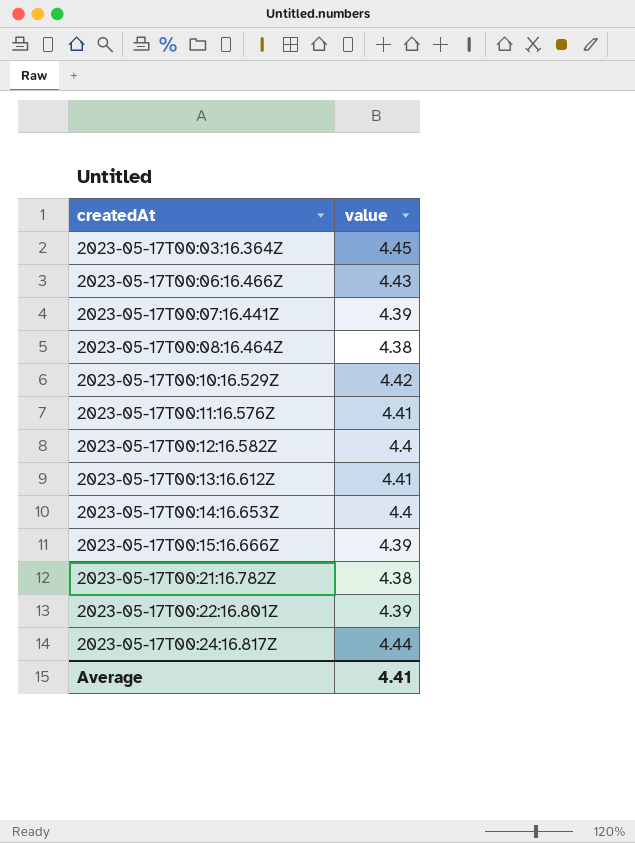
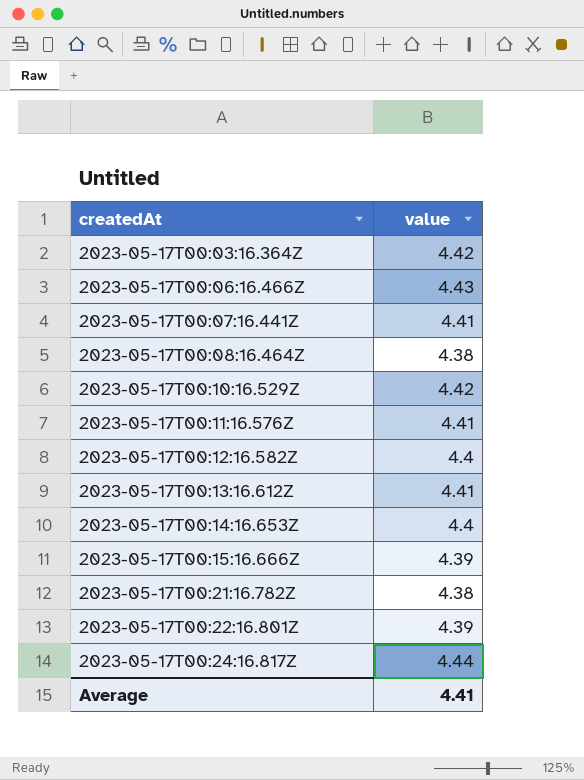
2023-05-17T00:03:16.364Z | value: 4.45 -> 4.42
2023-05-17T00:07:16.441Z | value: 4.39 -> 4.41

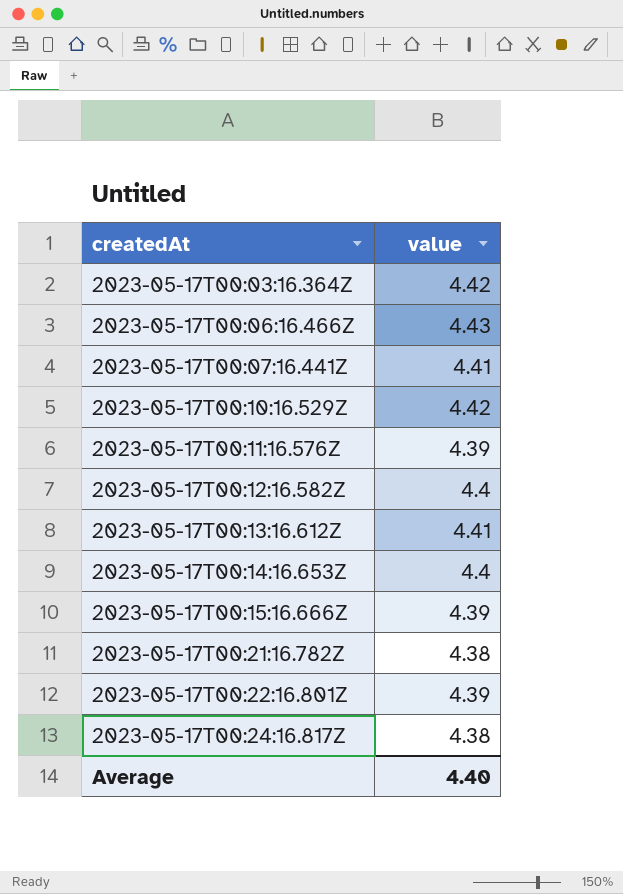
row 2023-05-17T00:08:16.464Z: 4.38 -> none
2023-05-17T00:11:16.576Z | value: 4.41 -> 4.39
2023-05-17T00:24:16.817Z | value: 4.44 -> 4.38
Average | value: 4.41 -> 4.40

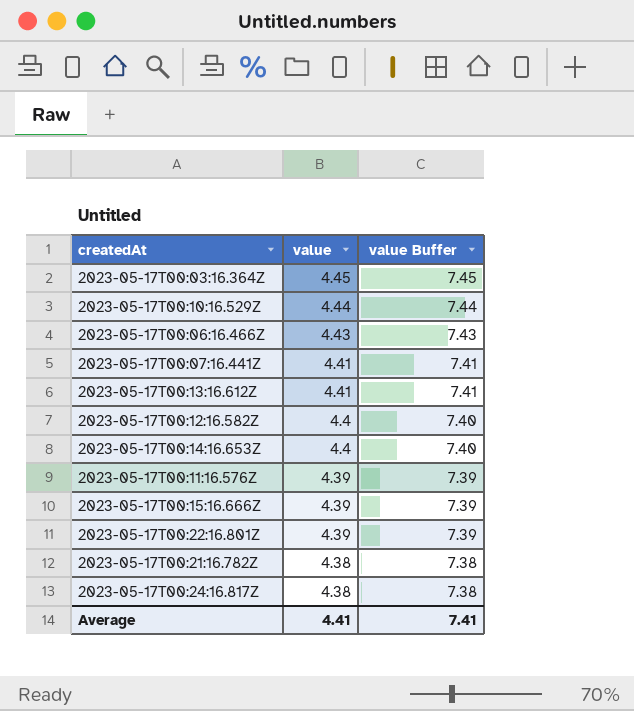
row order: createdAt ascending -> value descending
column value Buffer | formula: none -> [value] + 3
2023-05-17T00:03:16.364Z | value: 4.42 -> 4.45
2023-05-17T00:10:16.529Z | value: 4.42 -> 4.44
Average | value: 4.40 -> 4.41

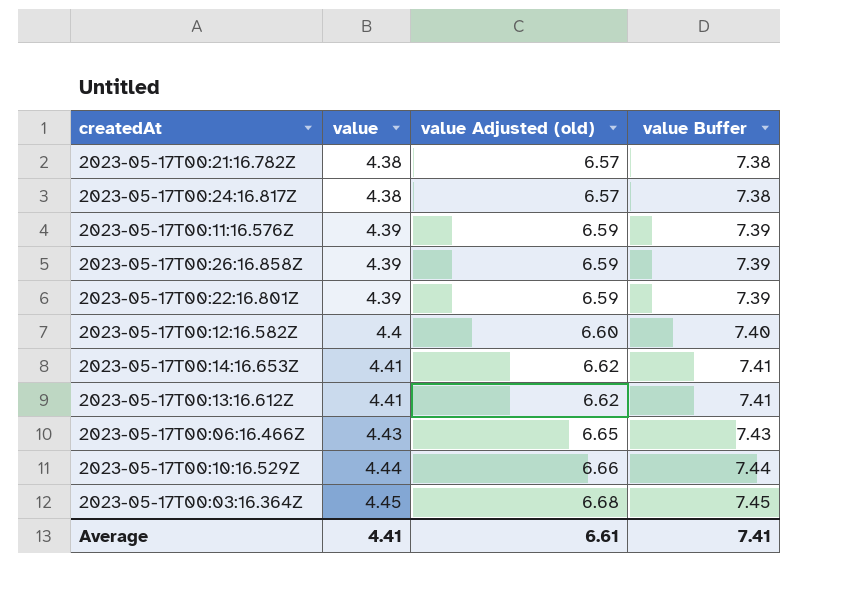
row order: value descending -> value ascending
column value Adjusted (old) | formula: none -> [value] * 1.5
row 2023-05-17T00:07:16.441Z: 4.41 | 7.41 -> none
row 2023-05-17T00:15:16.666Z: 4.39 | 7.39 -> none
row 2023-05-17T00:26:16.858Z: none -> 4.39 | 6.59 | 7.39
2023-05-17T00:14:16.653Z | value: 4.4 -> 4.41
2023-05-17T00:14:16.653Z | value Buffer: 7.40 -> 7.41

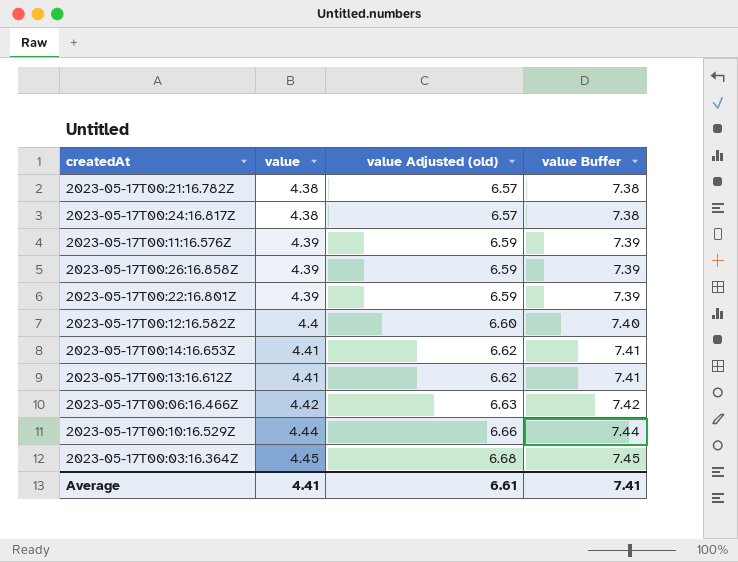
2023-05-17T00:06:16.466Z | value: 4.43 -> 4.42
2023-05-17T00:06:16.466Z | value Adjusted (old): 6.65 -> 6.63
2023-05-17T00:06:16.466Z | value Buffer: 7.43 -> 7.42

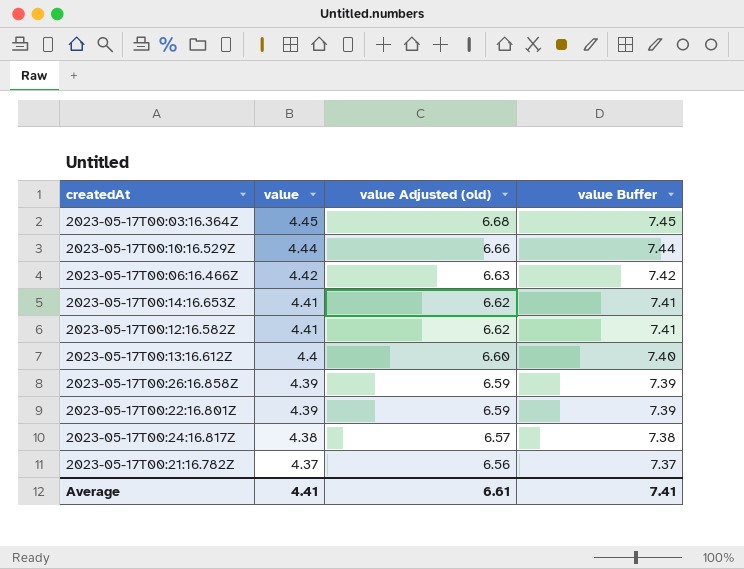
row order: value ascending -> value descending
row 2023-05-17T00:11:16.576Z: 4.39 | 6.59 | 7.39 -> none
2023-05-17T00:12:16.582Z | value: 4.4 -> 4.41
2023-05-17T00:12:16.582Z | value Adjusted (old): 6.60 -> 6.62
2023-05-17T00:12:16.582Z | value Buffer: 7.40 -> 7.41
2023-05-17T00:13:16.612Z | value: 4.41 -> 4.4
2023-05-17T00:13:16.612Z | value Adjusted (old): 6.62 -> 6.60
2023-05-17T00:13:16.612Z | value Buffer: 7.41 -> 7.40
2023-05-17T00:21:16.782Z | value: 4.38 -> 4.37
2023-05-17T00:21:16.782Z | value Adjusted (old): 6.57 -> 6.56
2023-05-17T00:21:16.782Z | value Buffer: 7.38 -> 7.37

